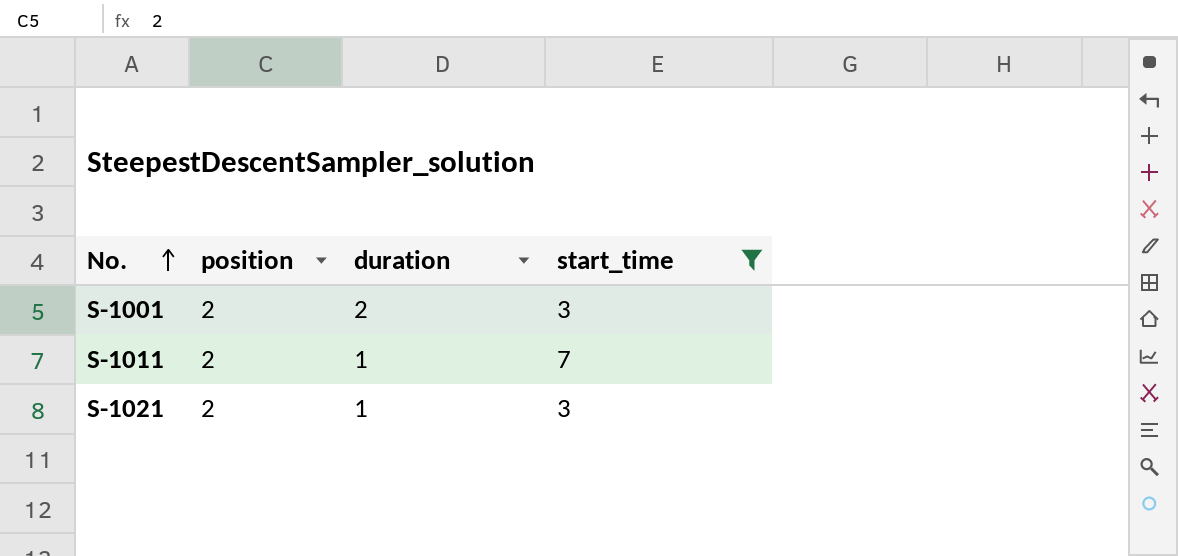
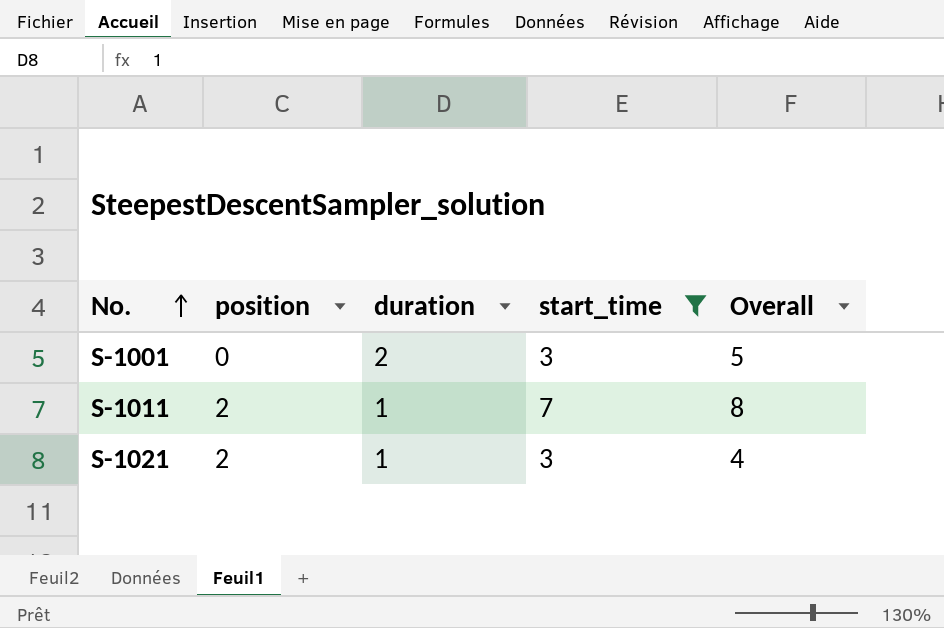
column Overall | formula: none -> [duration] + [start_time]
S-1001 | position: 2 -> 0

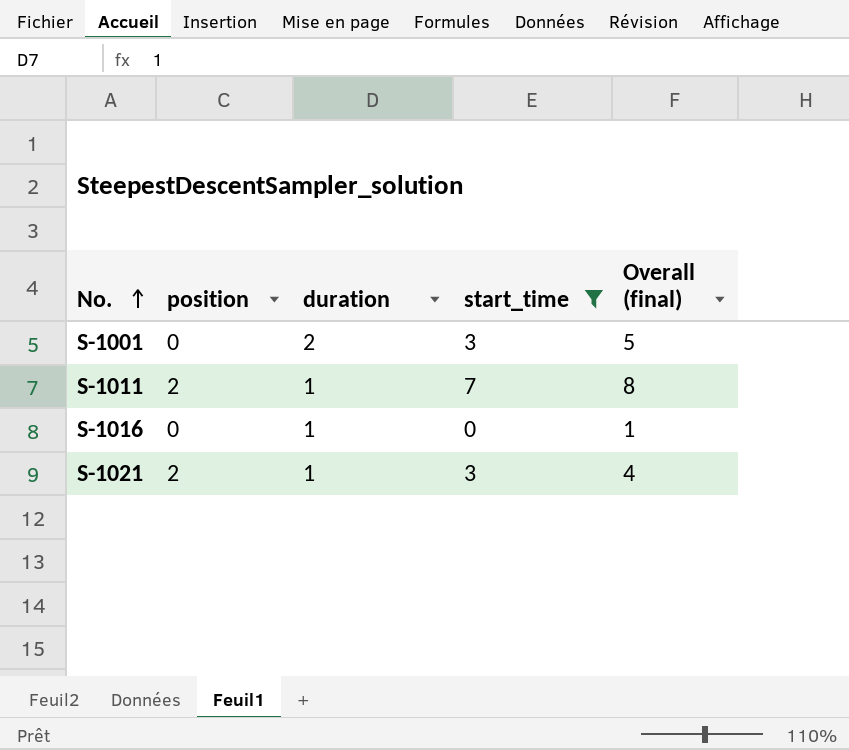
column name: Overall -> Overall (final)
row S-1016: none -> 0 | 1 | 0 | 1

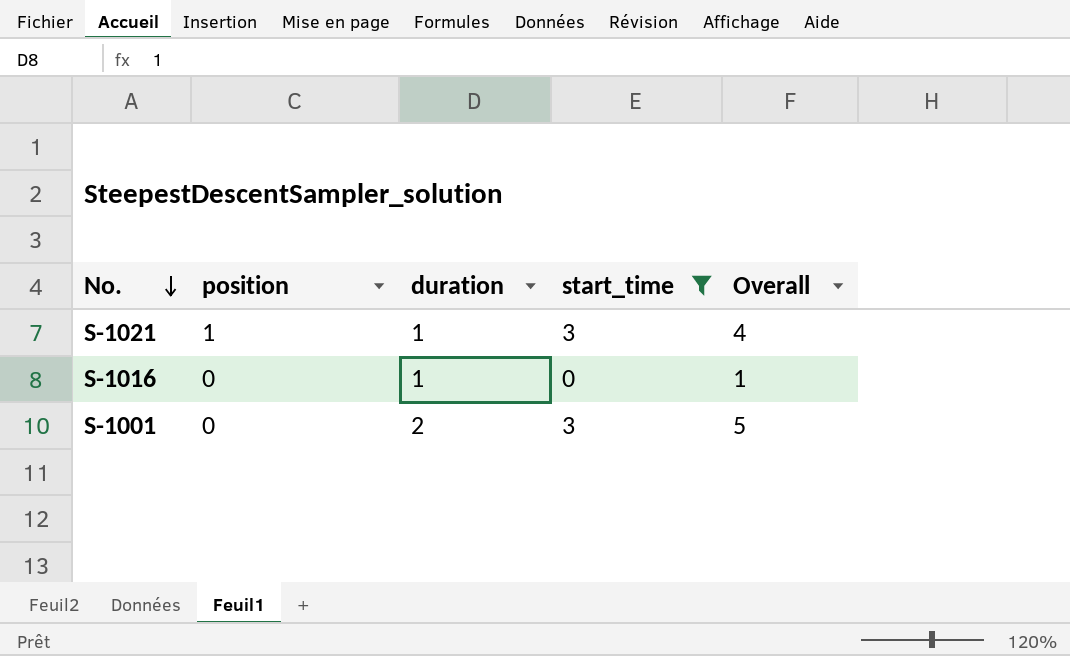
row order: No. ascending -> No. descending
column name: Overall (final) -> Overall
row S-1011: 2 | 1 | 7 | 8 -> none
S-1021 | position: 2 -> 1

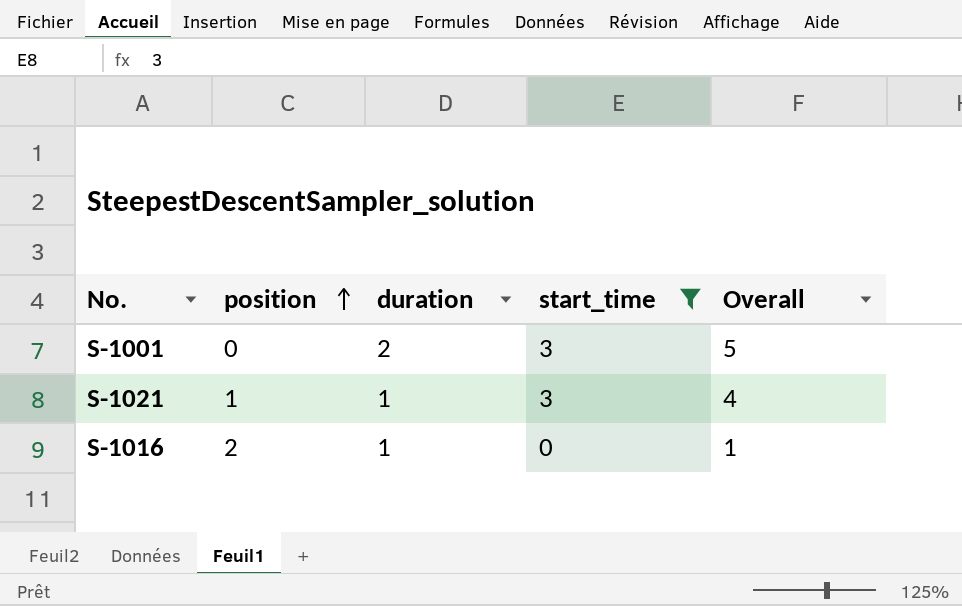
row order: No. descending -> position ascending
S-1016 | position: 0 -> 2

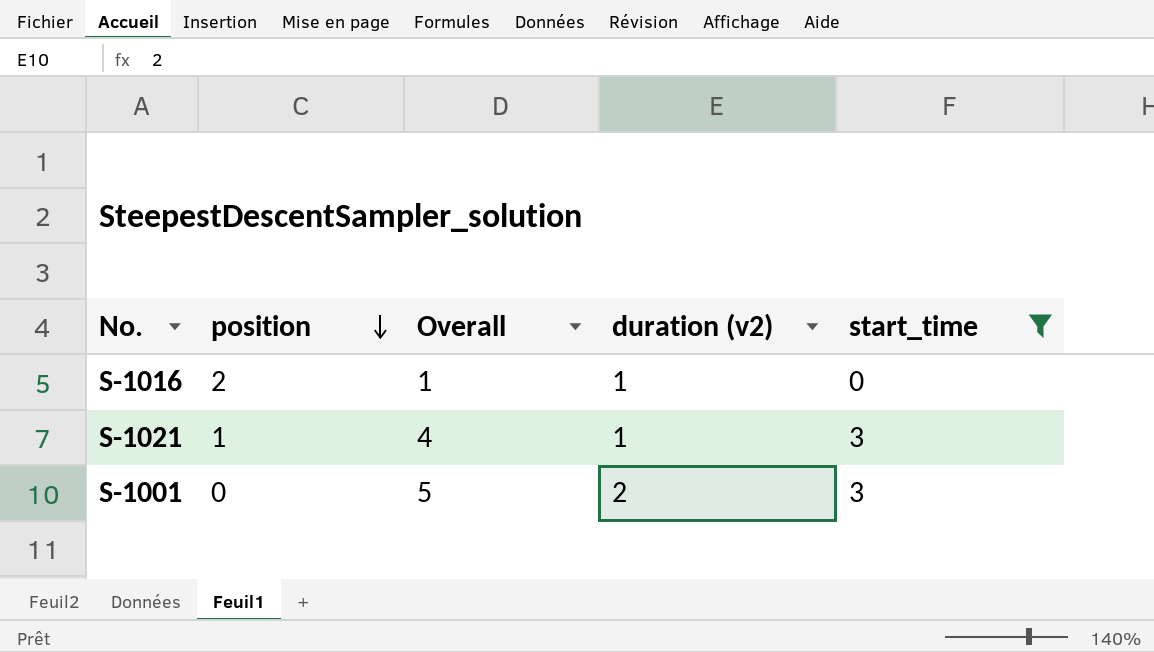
row order: position ascending -> position descending
column Overall | position: 5 -> 3
column name: duration -> duration (v2)

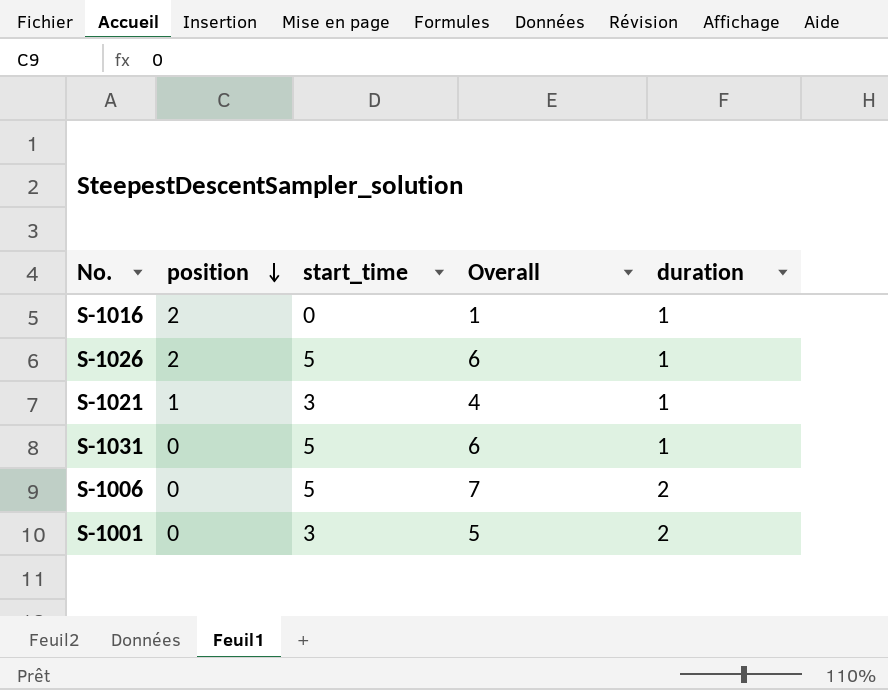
filter: start_time != 5 -> none
column start_time | position: 5 -> 3
column name: duration (v2) -> duration

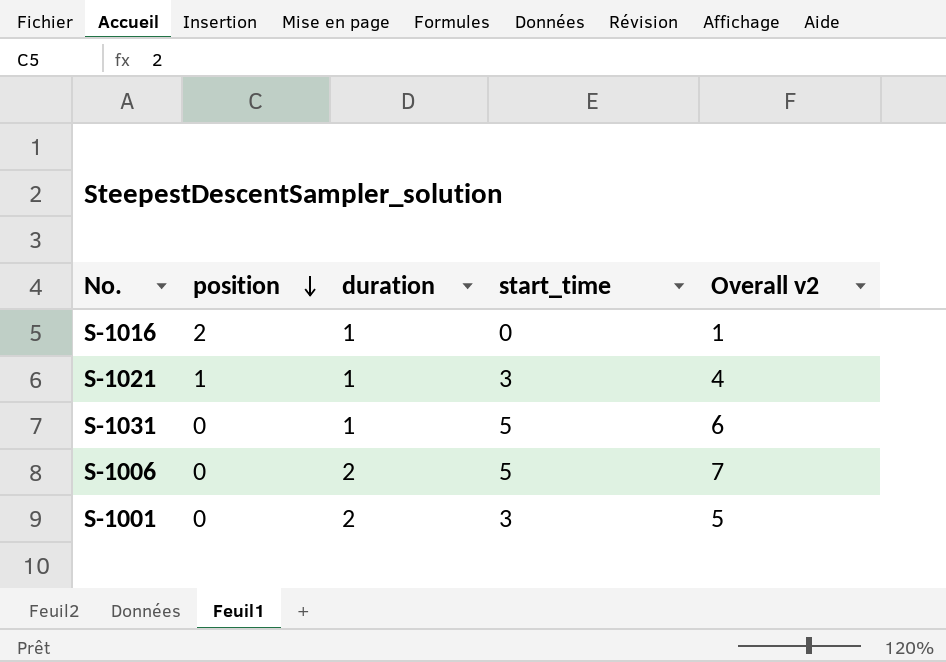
column duration | position: 5 -> 3
column name: Overall -> Overall v2
row S-1026: 2 | 5 | 6 | 1 -> none

